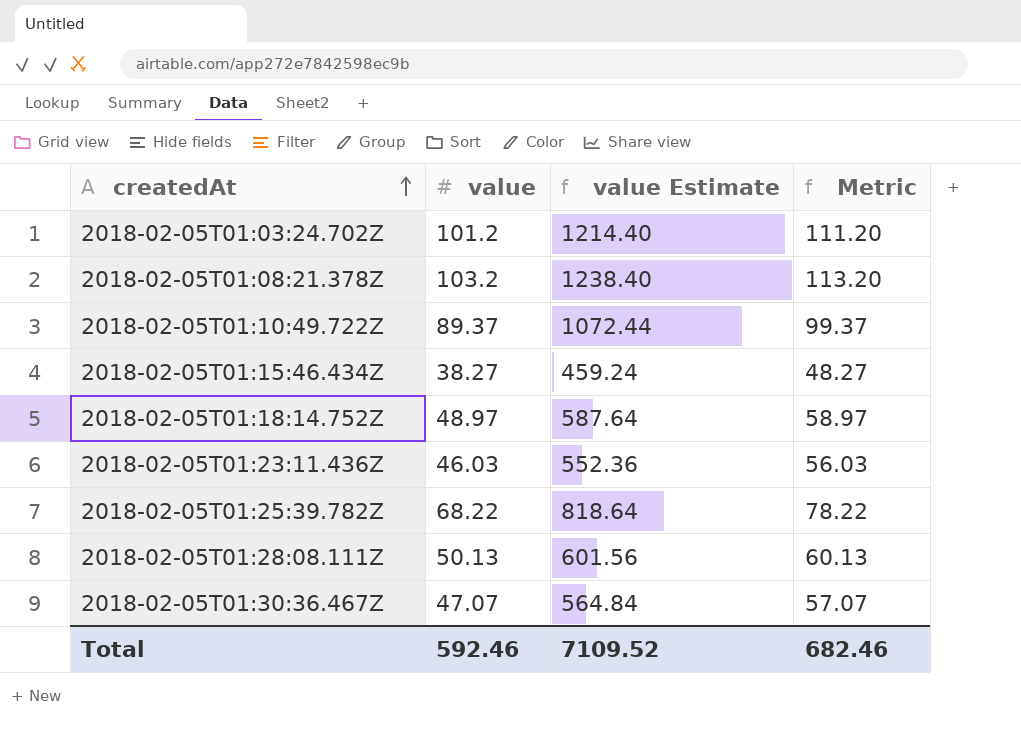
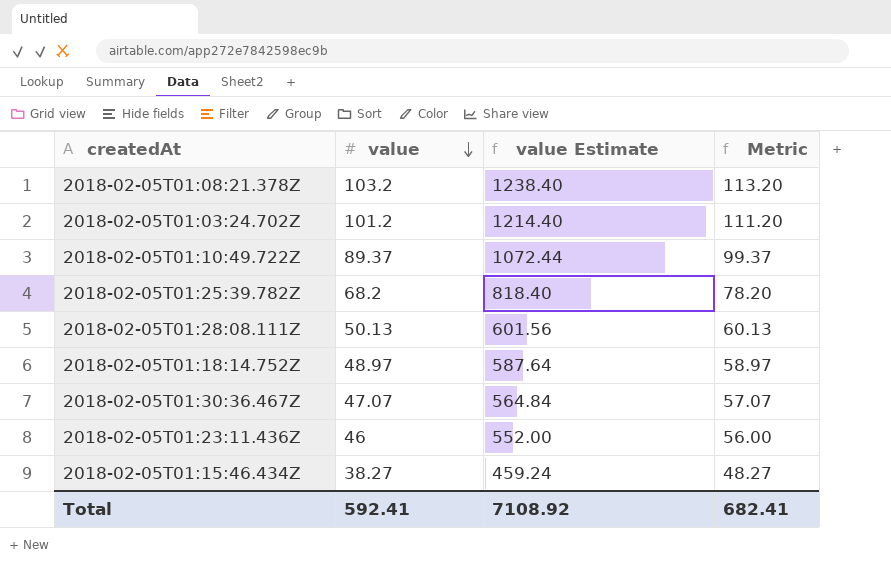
row order: createdAt ascending -> value descending
2018-02-05T01:25:39.782Z | value: 68.22 -> 68.2
2018-02-05T01:25:39.782Z | value Estimate: 818.64 -> 818.40
2018-02-05T01:25:39.782Z | Metric: 78.22 -> 78.20
2018-02-05T01:23:11.436Z | value: 46.03 -> 46
2018-02-05T01:23:11.436Z | value Estimate: 552.36 -> 552.00
2018-02-05T01:23:11.436Z | Metric: 56.03 -> 56.00
Total | value: 592.46 -> 592.41
Total | value Estimate: 7109.52 -> 7108.92
Total | Metric: 682.46 -> 682.41

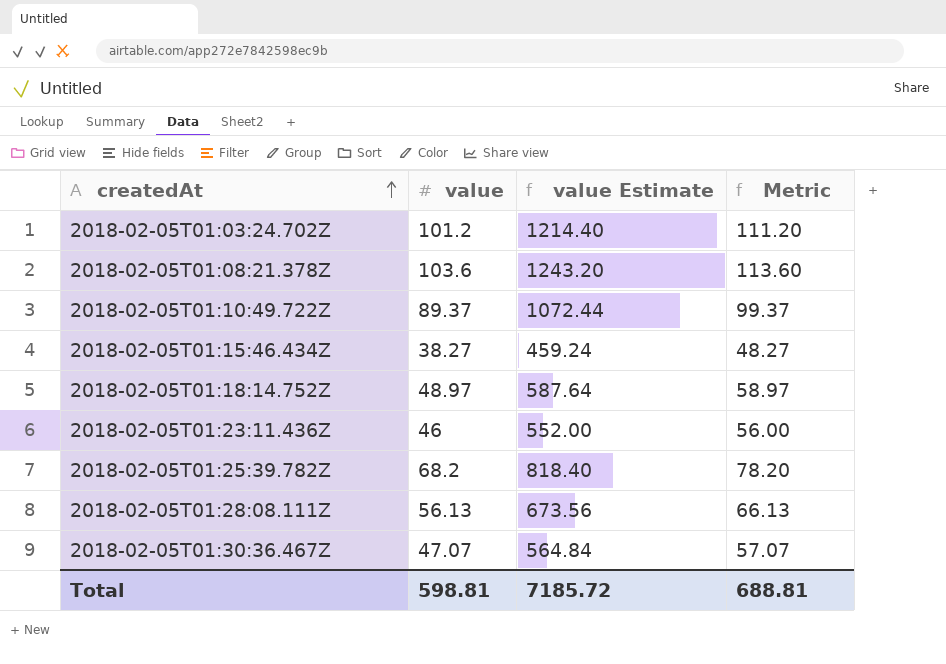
row order: value descending -> createdAt ascending
2018-02-05T01:08:21.378Z | value: 103.2 -> 103.6
2018-02-05T01:08:21.378Z | value Estimate: 1238.40 -> 1243.20
2018-02-05T01:08:21.378Z | Metric: 113.20 -> 113.60
2018-02-05T01:28:08.111Z | value: 50.13 -> 56.13
2018-02-05T01:28:08.111Z | value Estimate: 601.56 -> 673.56
2018-02-05T01:28:08.111Z | Metric: 60.13 -> 66.13
Total | value: 592.41 -> 598.81
Total | value Estimate: 7108.92 -> 7185.72
Total | Metric: 682.41 -> 688.81

